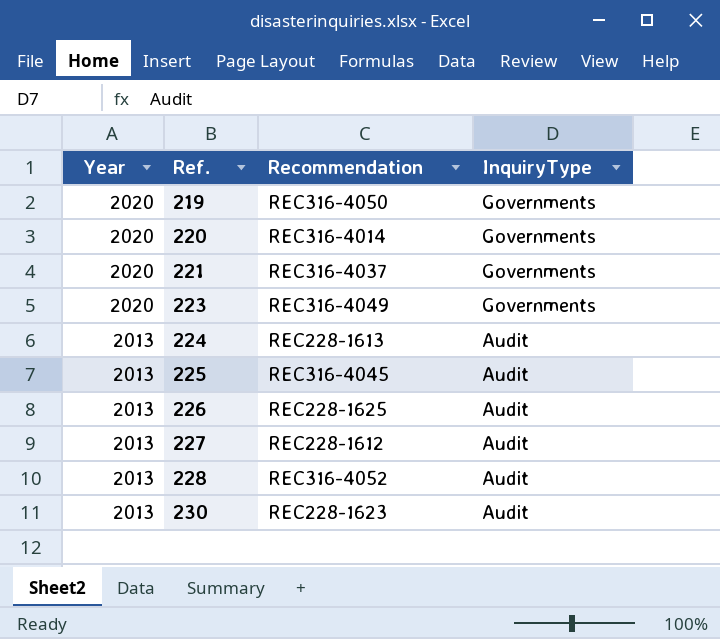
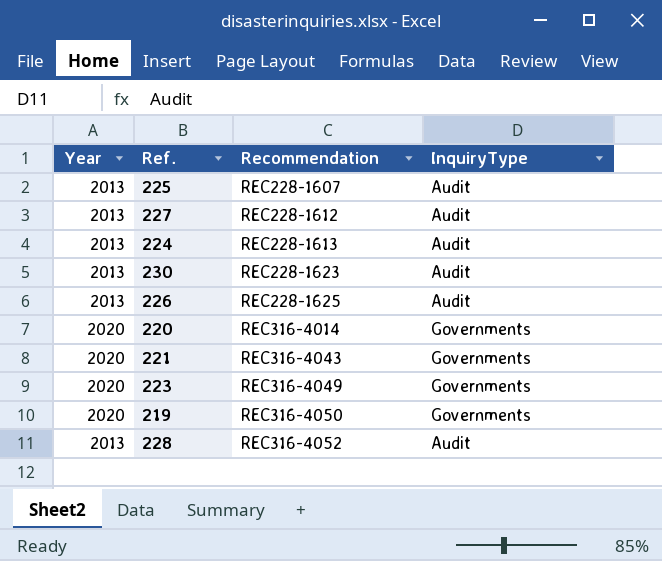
row order: Year descending -> Recommendation ascending
225 | Recommendation: REC316-4045 -> REC228-1607
221 | Recommendation: REC316-4037 -> REC316-4043

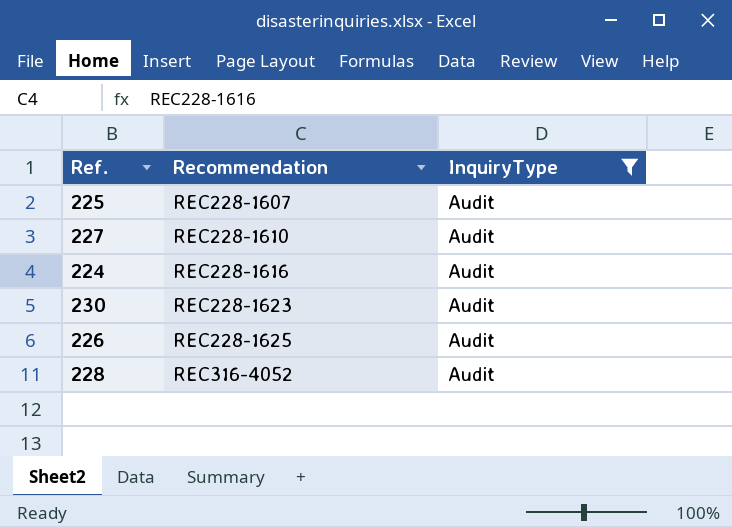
filter: none -> InquiryType = Audit
column Year | position: 1 -> none
227 | Recommendation: REC228-1612 -> REC228-1610
224 | Recommendation: REC228-1613 -> REC228-1616

